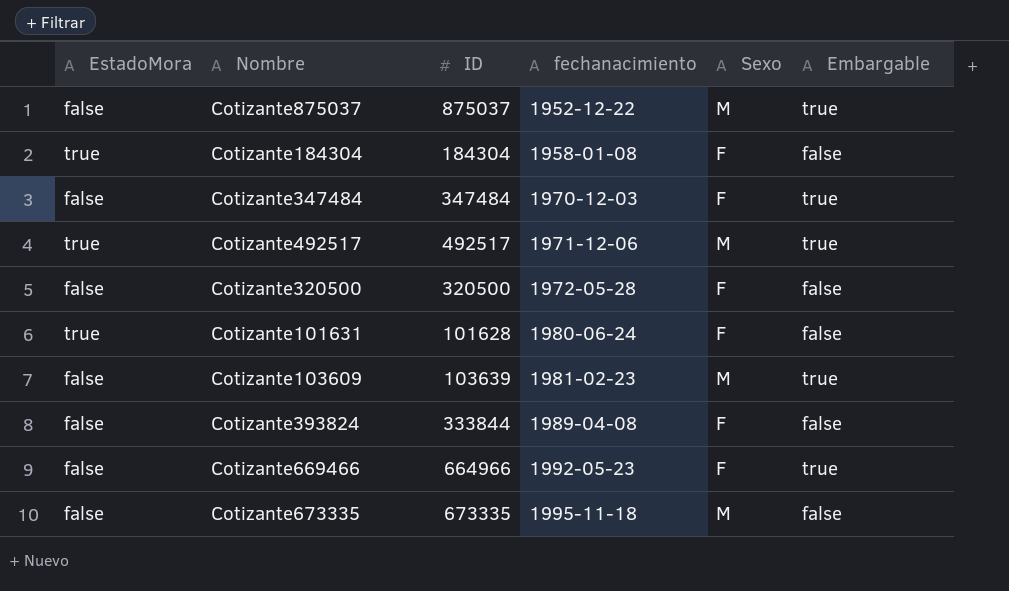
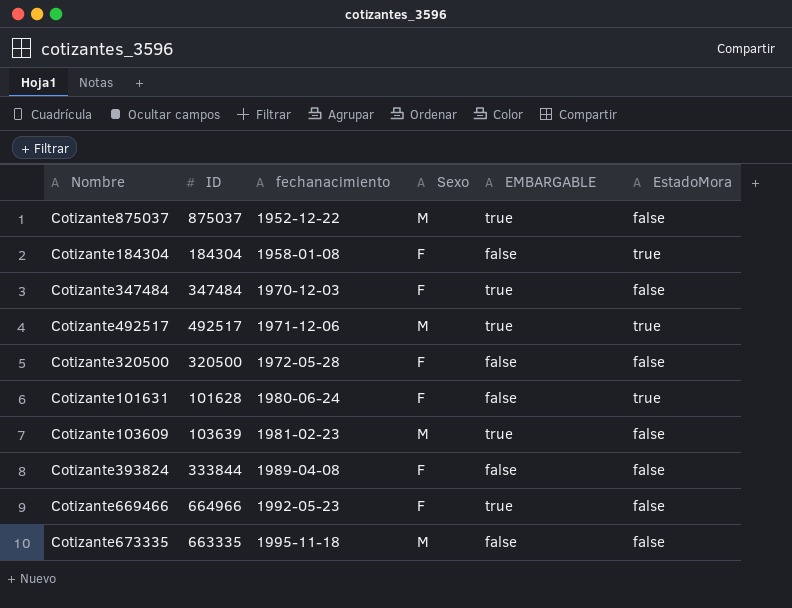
column name: Embargable -> EMBARGABLE
column EstadoMora | position: 1 -> 6
Cotizante673335 | ID: 673335 -> 663335

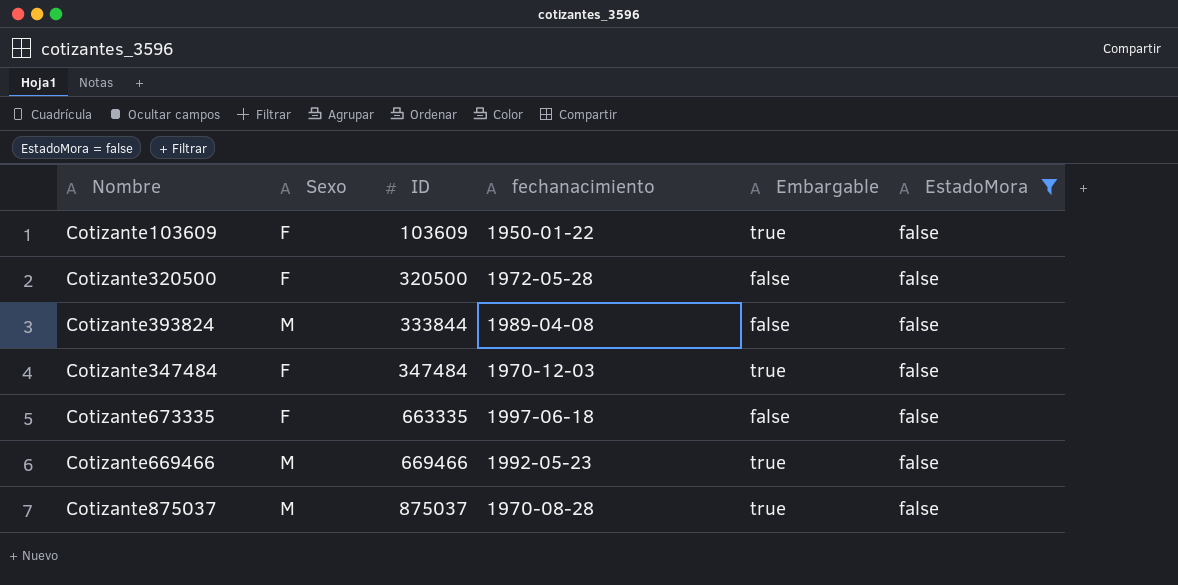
filter: none -> EstadoMora = false
row order: fechanacimiento ascending -> ID ascending
column Sexo | position: 4 -> 2
column name: EMBARGABLE -> Embargable
Cotizante103609 | Sexo: M -> F
Cotizante103609 | ID: 103639 -> 103609
Cotizante103609 | fechanacimiento: 1981-02-23 -> 1950-01-22
Cotizante393824 | Sexo: F -> M
Cotizante673335 | Sexo: M -> F
Cotizante673335 | fechanacimiento: 1995-11-18 -> 1997-06-18
Cotizante669466 | Sexo: F -> M
Cotizante669466 | ID: 664966 -> 669466
Cotizante875037 | fechanacimiento: 1952-12-22 -> 1970-08-28

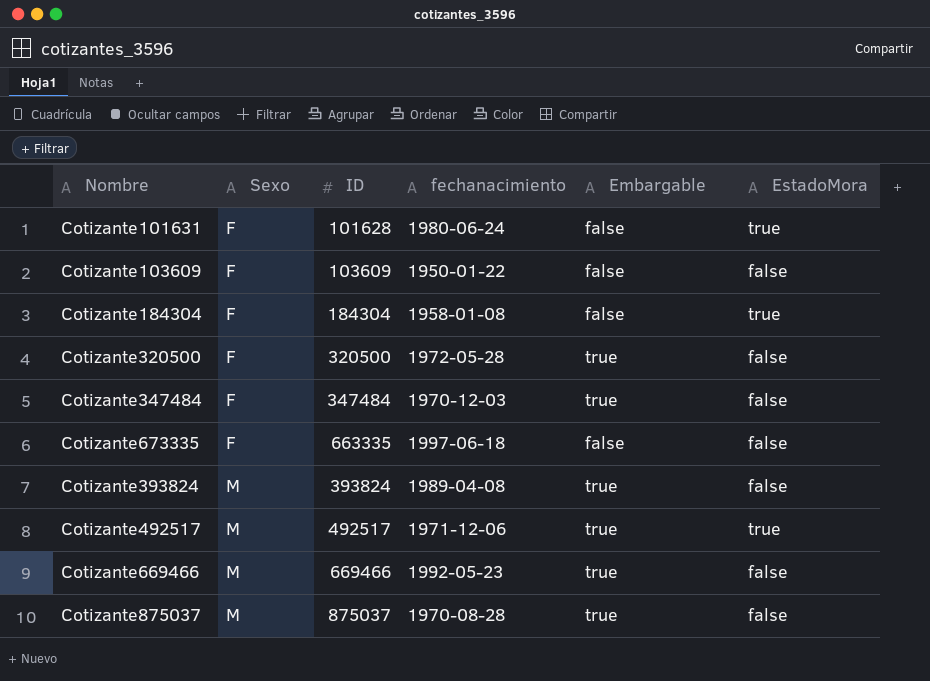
filter: EstadoMora = false -> none
row order: ID ascending -> Sexo ascending
Cotizante103609 | Embargable: true -> false
Cotizante320500 | Embargable: false -> true
Cotizante393824 | ID: 333844 -> 393824
Cotizante393824 | Embargable: false -> true

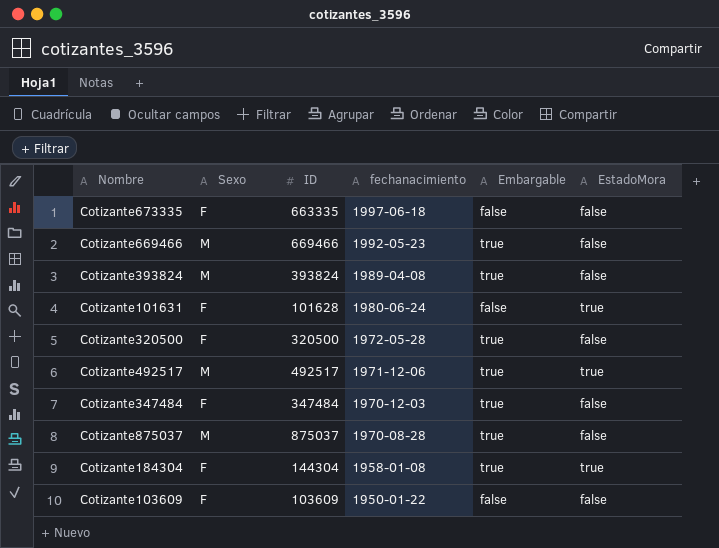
row order: Sexo ascending -> fechanacimiento descending
Cotizante184304 | ID: 184304 -> 144304
Cotizante184304 | Embargable: false -> true

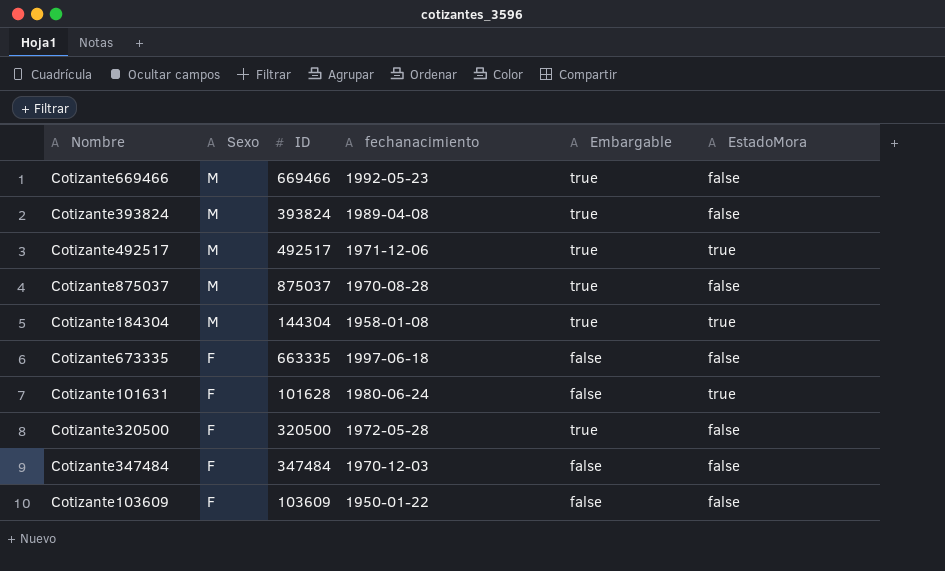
row order: fechanacimiento descending -> Sexo descending
Cotizante184304 | Sexo: F -> M
Cotizante347484 | Embargable: true -> false

